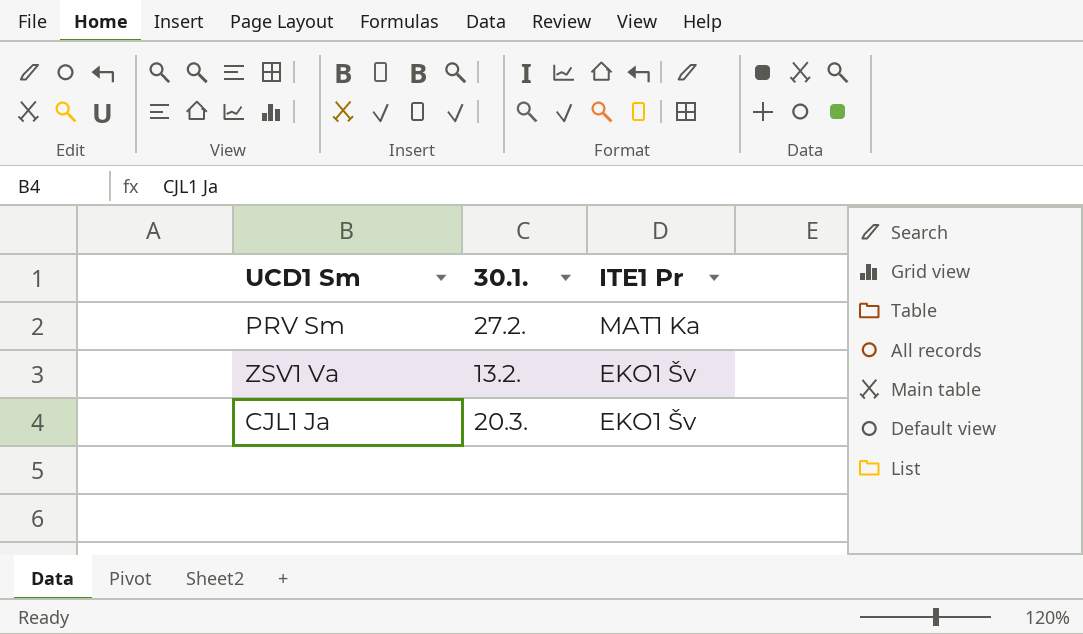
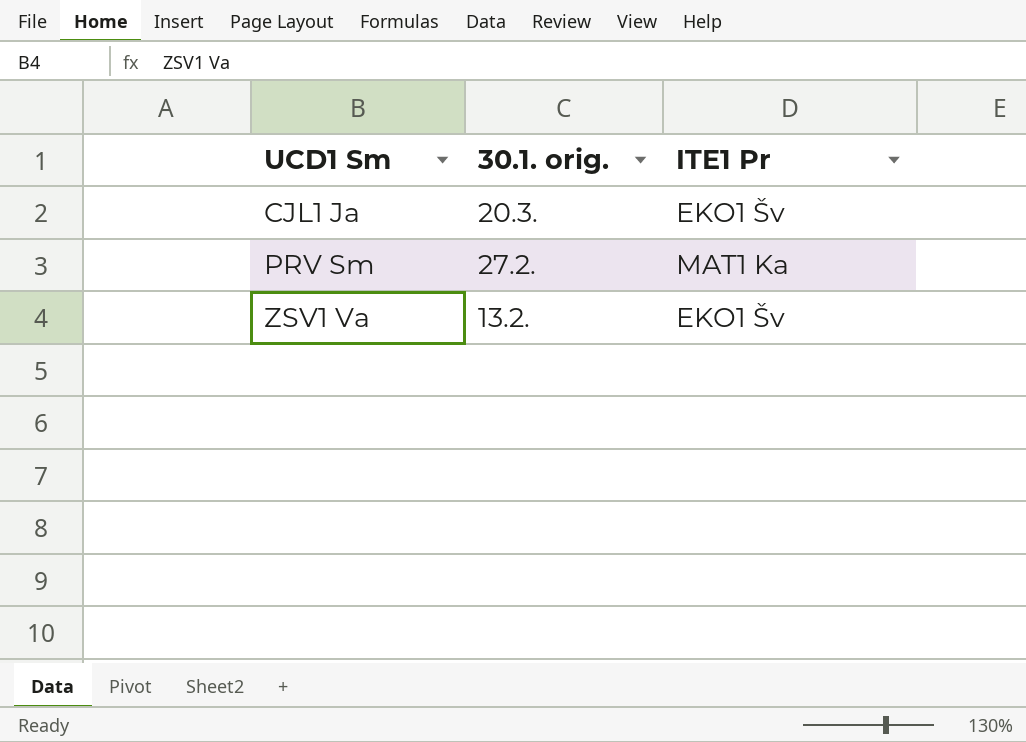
row order: ITE1 Pr descending -> UCD1 Sm ascending
column name: 30.1. -> 30.1. orig.

